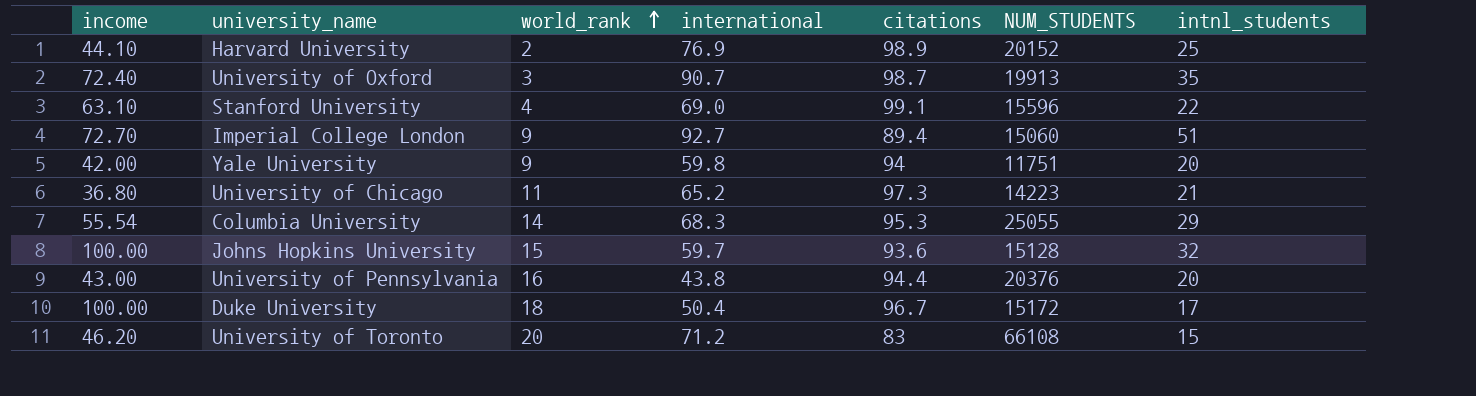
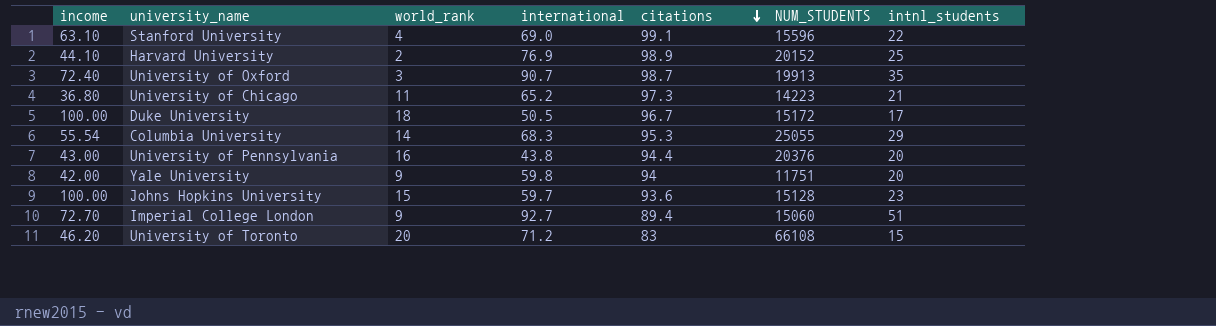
row order: world_rank ascending -> citations descending
Duke University | international: 50.4 -> 50.5
Johns Hopkins University | intnl_students: 32 -> 23

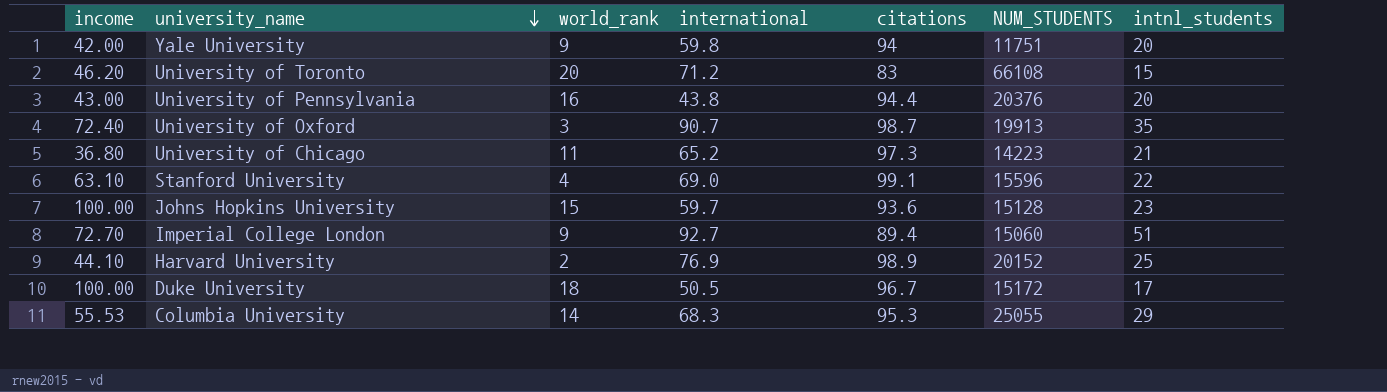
row order: citations descending -> university_name descending
Columbia University | income: 55.54 -> 55.53

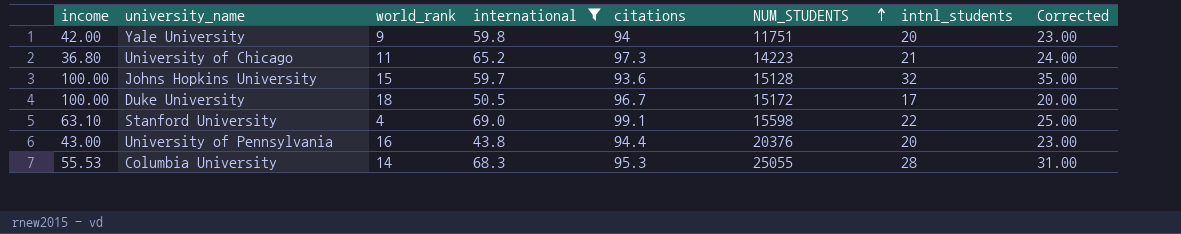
filter: none -> international <= 69.0
row order: university_name descending -> NUM_STUDENTS ascending
column Corrected | formula: none -> [intnl_students] + 3
Johns Hopkins University | intnl_students: 23 -> 32
Stanford University | NUM_STUDENTS: 15596 -> 15598
Columbia University | intnl_students: 29 -> 28

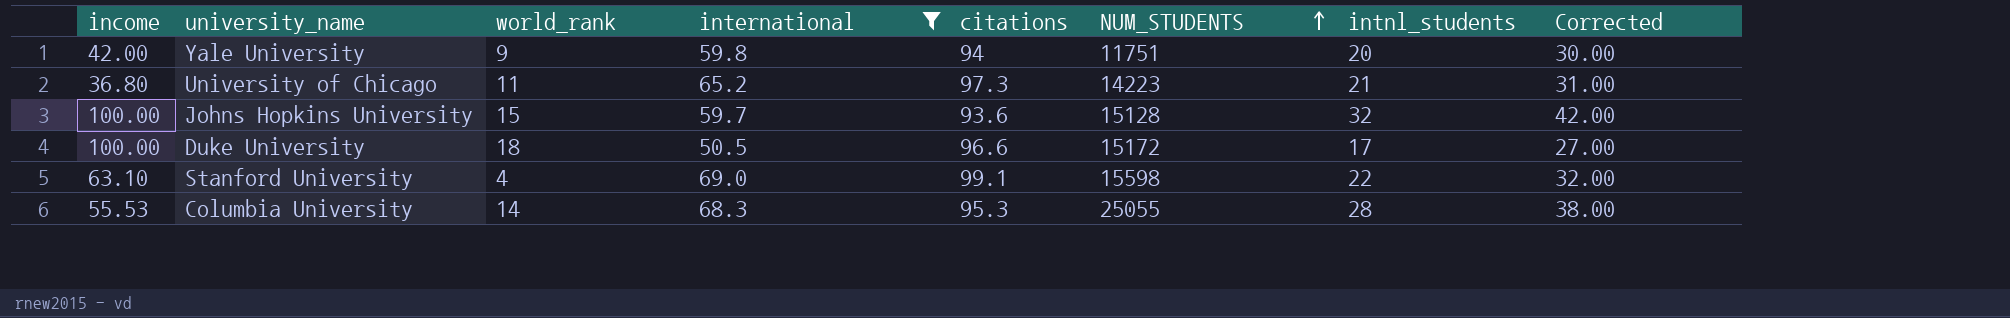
column Corrected | formula: [intnl_students] + 3 -> [intnl_students] + 10
row University of Pennsylvania: 43.00 | 16 | 43.8 | 94.4 | 20376 | 20 | 23.00 -> none
Duke University | citations: 96.7 -> 96.6

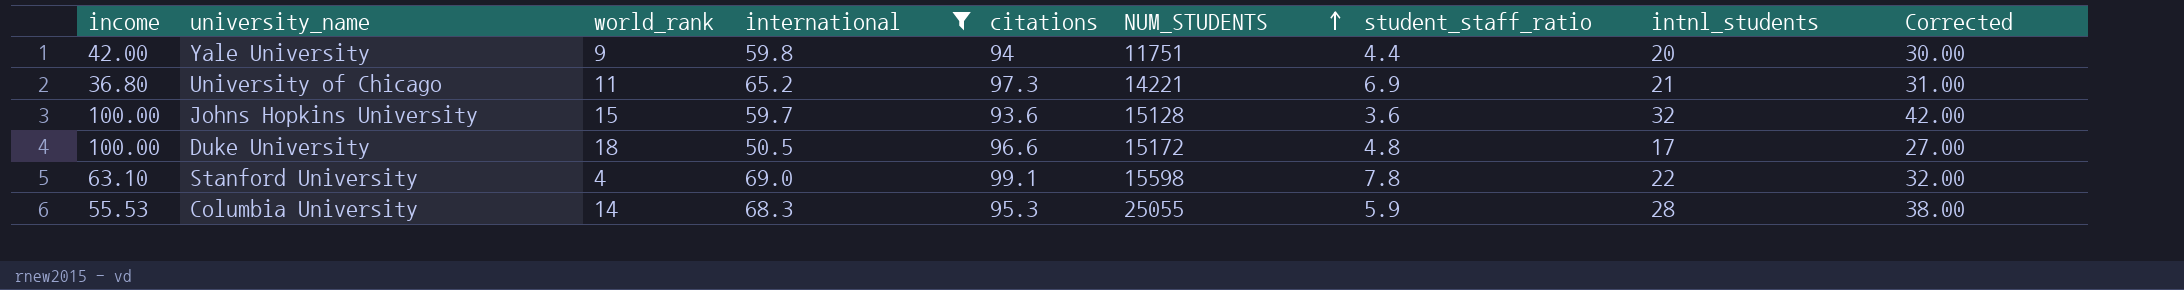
column student_staff_ratio | position: none -> 7
University of Chicago | NUM_STUDENTS: 14223 -> 14221

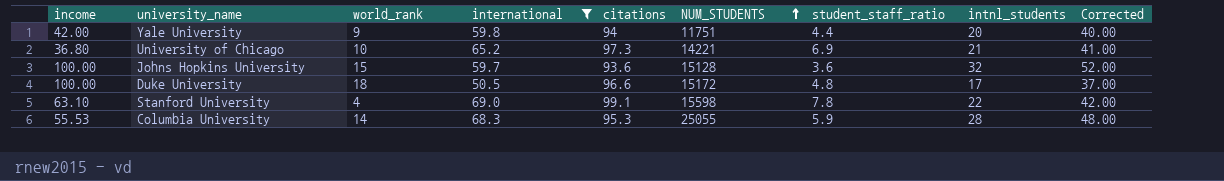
column Corrected | formula: [intnl_students] + 10 -> [intnl_students] + 20
University of Chicago | world_rank: 11 -> 10

